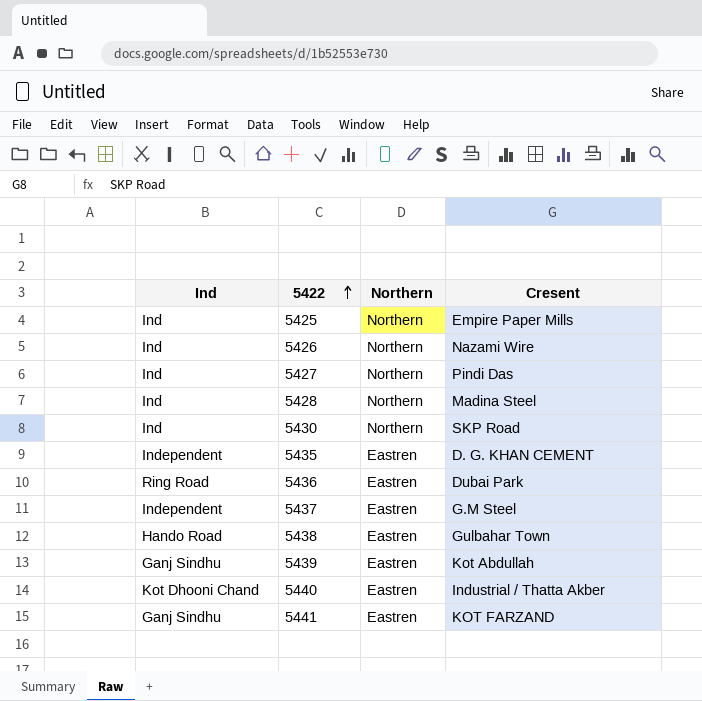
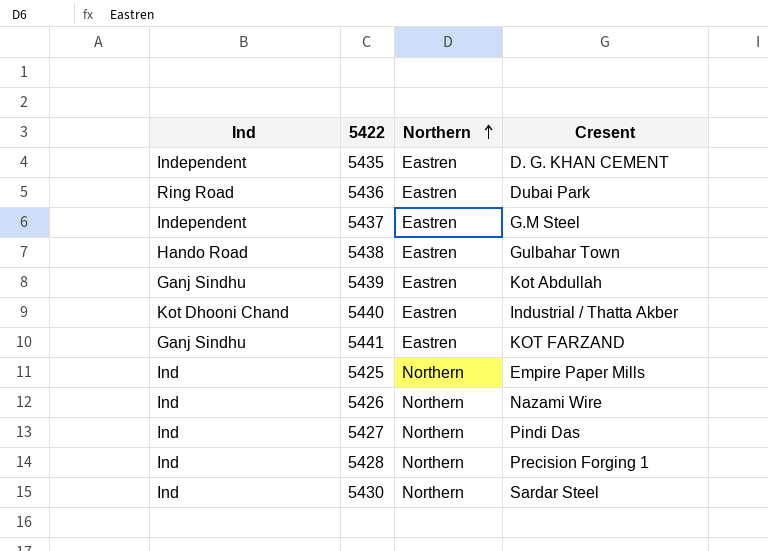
row order: 5422 ascending -> Northern ascending
5428 | Cresent: Madina Steel -> Precision Forging 1
5430 | Cresent: SKP Road -> Sardar Steel

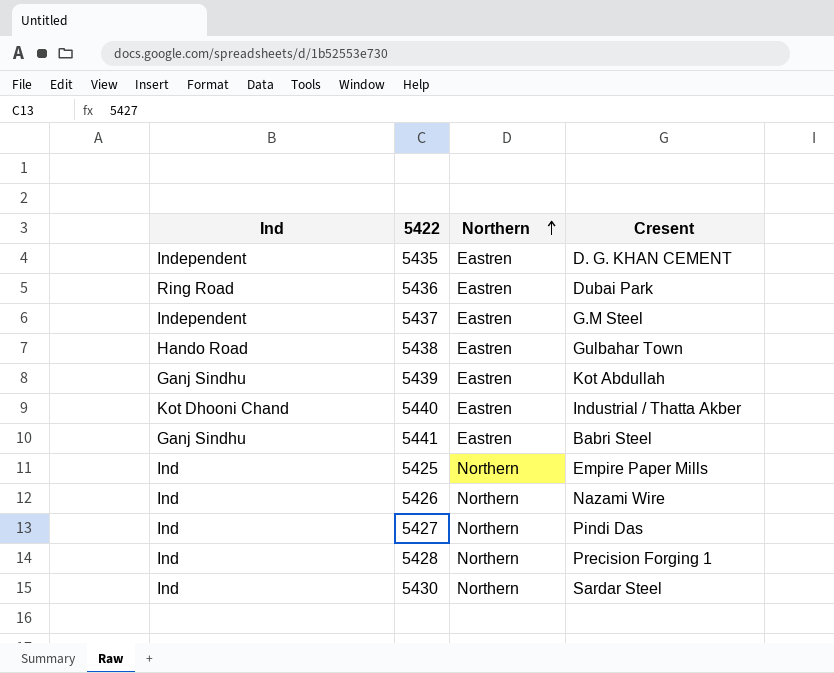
5441 | Cresent: KOT FARZAND -> Babri Steel

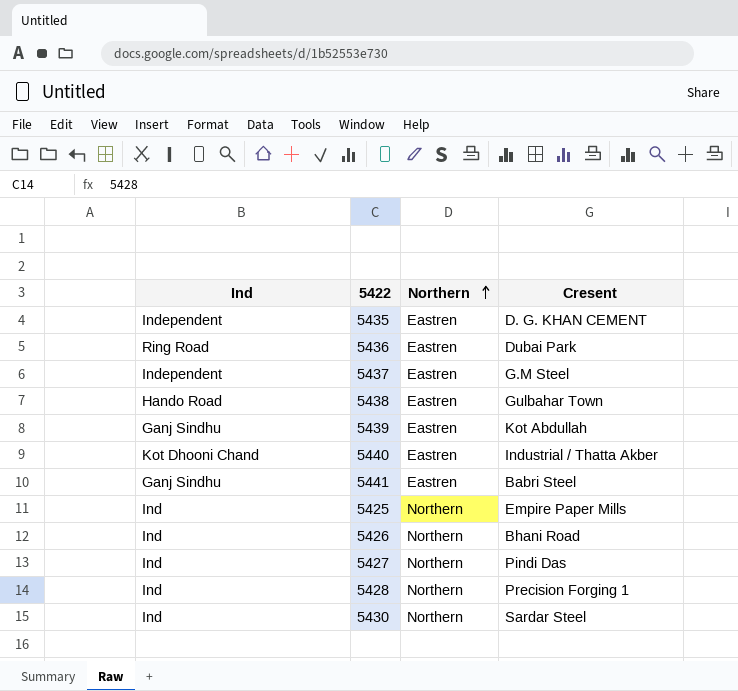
5426 | Cresent: Nazami Wire -> Bhani Road

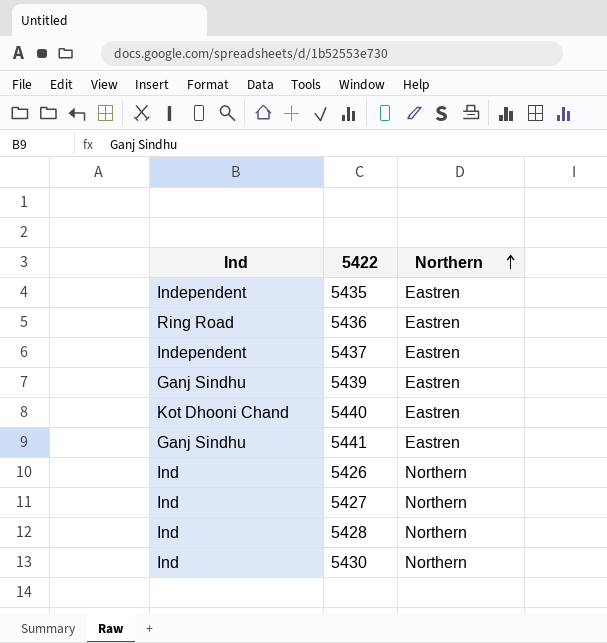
column Cresent | position: 4 -> none
row 5438: Hando Road | Eastren | Gulbahar Town -> none
row 5425: Ind | Northern | Empire Paper Mills -> none

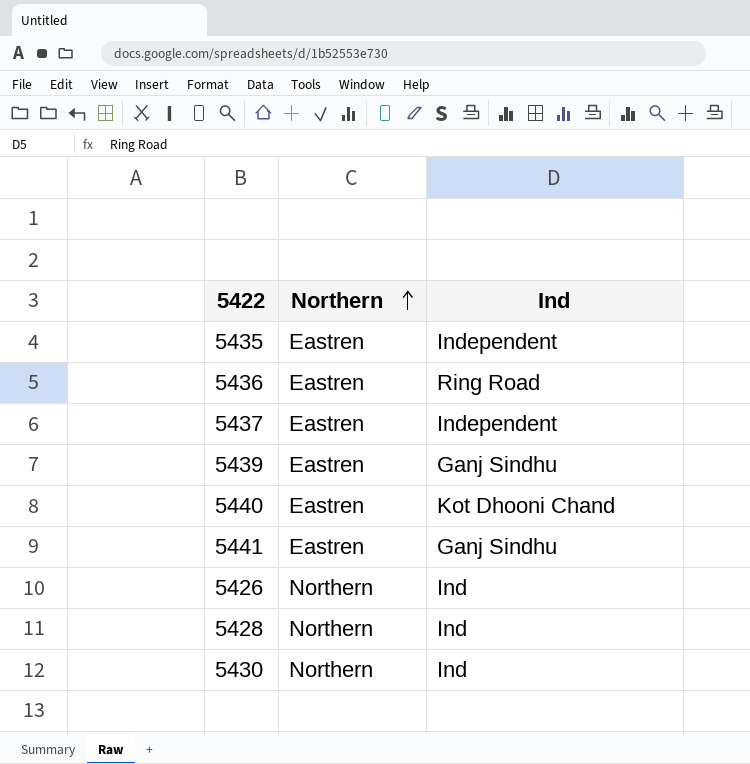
column Ind | position: 1 -> 3
row 5427: Ind | Northern -> none

